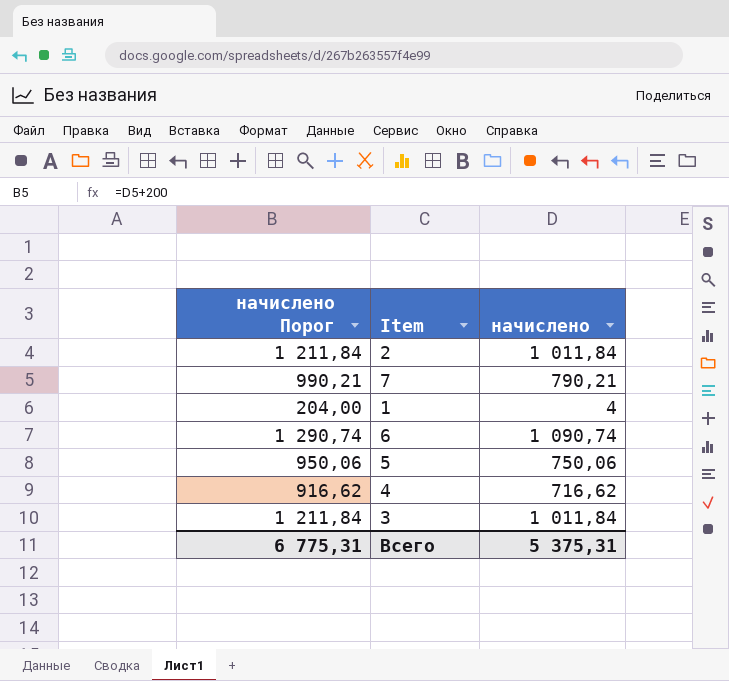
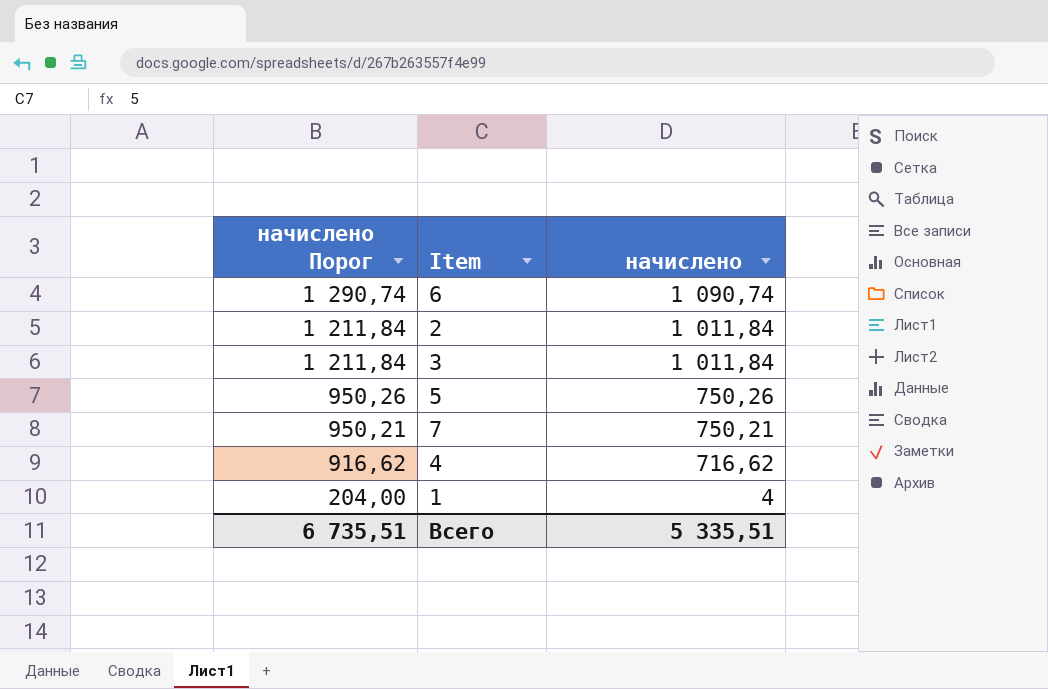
row order: none -> начислено Порог descending
5 | начислено Порог: 950,06 -> 950,26
5 | начислено: 750,06 -> 750,26
7 | начислено Порог: 990,21 -> 950,21
7 | начислено: 790,21 -> 750,21
Всего | начислено Порог: 6 775,31 -> 6 735,51
Всего | начислено: 5 375,31 -> 5 335,51

